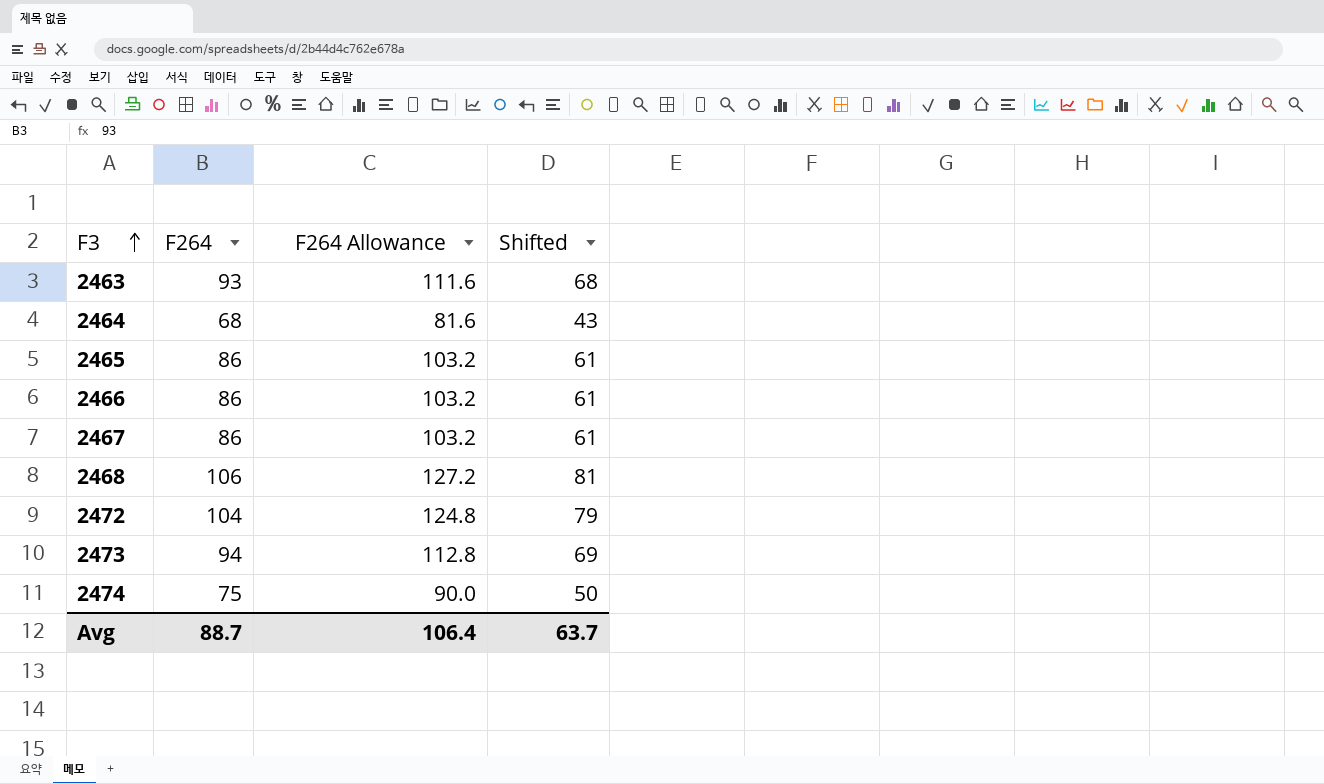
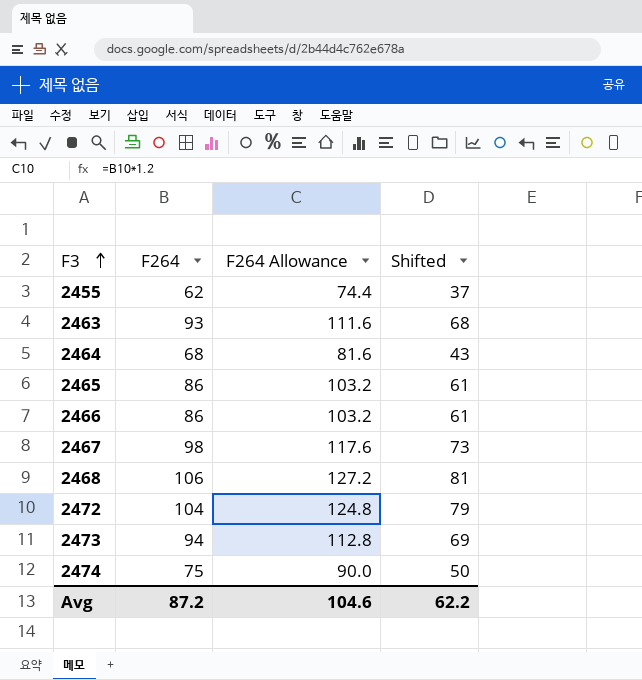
row 2455: none -> 62 | 74.4 | 37
2467 | F264: 86 -> 98
2467 | F264 Allowance: 103.2 -> 117.6
2467 | Shifted: 61 -> 73
Avg | F264: 88.7 -> 87.2
Avg | F264 Allowance: 106.4 -> 104.6
Avg | Shifted: 63.7 -> 62.2

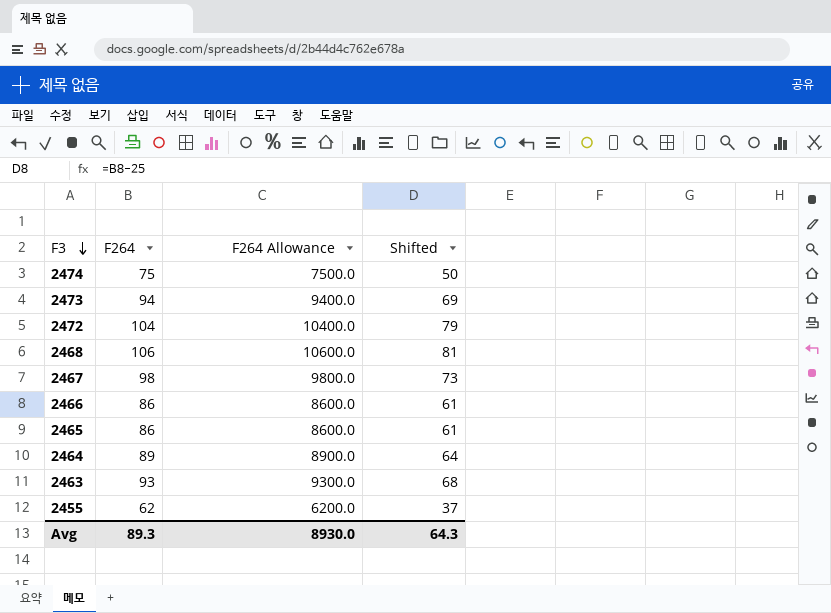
row order: F3 ascending -> F3 descending
column F264 Allowance | formula: [F264] * 1.2 -> [F264] * 100
2464 | F264: 68 -> 89
2464 | Shifted: 43 -> 64
Avg | F264: 87.2 -> 89.3
Avg | F264 Allowance: 104.6 -> 8930.0
Avg | Shifted: 62.2 -> 64.3

